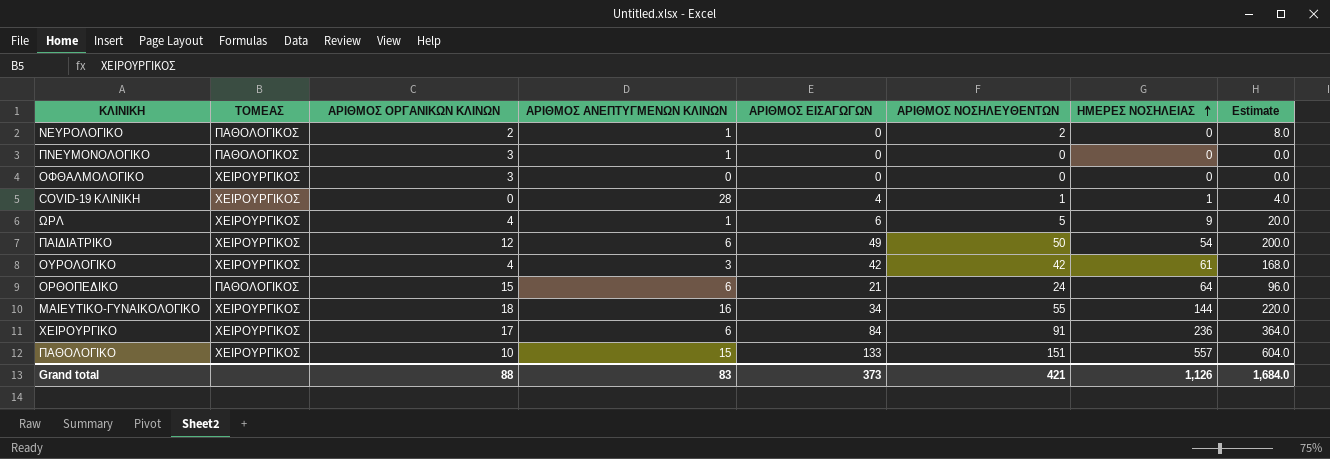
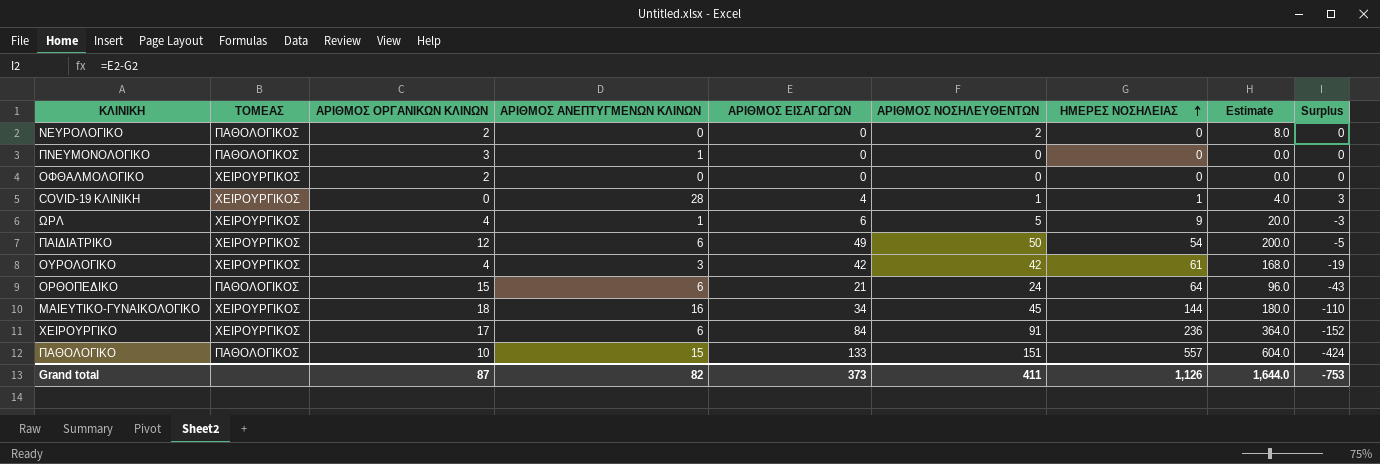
column Surplus | formula: none -> [ΑΡΙΘΜΟΣ ΕΙΣΑΓΩΓΩΝ] - [ΗΜΕΡΕΣ ΝΟΣΗΛΕΙΑΣ]
ΝΕΥΡΟΛΟΓΙΚΟ | ΑΡΙΘΜΟΣ ΑΝΕΠΤΥΓΜΕΝΩΝ ΚΛΙΝΩΝ: 1 -> 0
ΟΦΘΑΛΜΟΛΟΓΙΚΟ | ΑΡΙΘΜΟΣ ΟΡΓΑΝΙΚΩΝ ΚΛΙΝΩΝ: 3 -> 2
ΜΑΙΕΥΤΙΚΟ-ΓΥΝΑΙΚΟΛΟΓΙΚΟ | ΑΡΙΘΜΟΣ ΝΟΣΗΛΕΥΘΕΝΤΩΝ: 55 -> 45
ΜΑΙΕΥΤΙΚΟ-ΓΥΝΑΙΚΟΛΟΓΙΚΟ | Estimate: 220.0 -> 180.0
ΠΑΘΟΛΟΓΙΚΟ | ΤΟΜΕΑΣ: ΧΕΙΡΟΥΡΓΙΚΟΣ -> ΠΑΘΟΛΟΓΙΚΟΣ
Grand total | ΑΡΙΘΜΟΣ ΟΡΓΑΝΙΚΩΝ ΚΛΙΝΩΝ: 88 -> 87
Grand total | ΑΡΙΘΜΟΣ ΑΝΕΠΤΥΓΜΕΝΩΝ ΚΛΙΝΩΝ: 83 -> 82
Grand total | ΑΡΙΘΜΟΣ ΝΟΣΗΛΕΥΘΕΝΤΩΝ: 421 -> 411
Grand total | Estimate: 1,684.0 -> 1,644.0

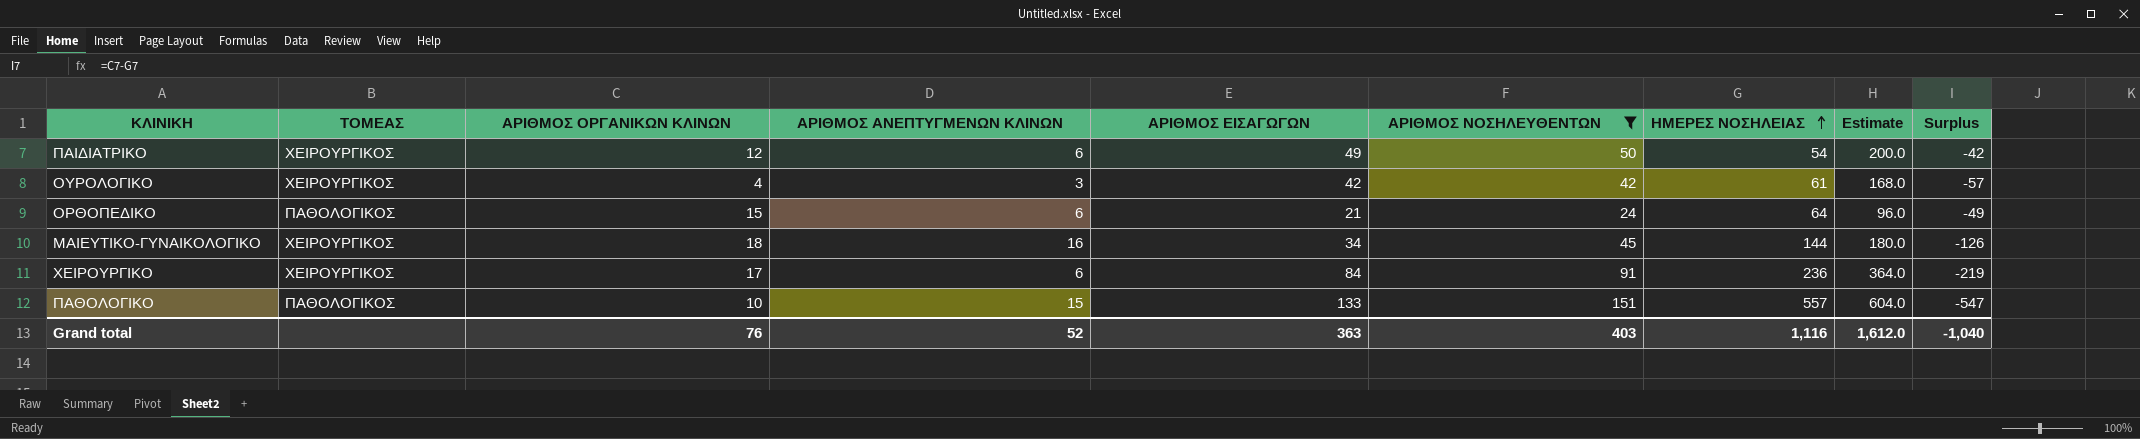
filter: none -> ΑΡΙΘΜΟΣ ΝΟΣΗΛΕΥΘΕΝΤΩΝ >= 24
column Surplus | formula: [ΑΡΙΘΜΟΣ ΕΙΣΑΓΩΓΩΝ] - [ΗΜΕΡΕΣ ΝΟΣΗΛΕΙΑΣ] -> [ΑΡΙΘΜΟΣ ΟΡΓΑΝΙΚΩΝ ΚΛΙΝΩΝ] - [ΗΜΕΡΕΣ ΝΟΣΗΛΕΙΑΣ]
Grand total | ΑΡΙΘΜΟΣ ΟΡΓΑΝΙΚΩΝ ΚΛΙΝΩΝ: 87 -> 76
Grand total | ΑΡΙΘΜΟΣ ΑΝΕΠΤΥΓΜΕΝΩΝ ΚΛΙΝΩΝ: 82 -> 52
Grand total | ΑΡΙΘΜΟΣ ΕΙΣΑΓΩΓΩΝ: 373 -> 363
Grand total | ΑΡΙΘΜΟΣ ΝΟΣΗΛΕΥΘΕΝΤΩΝ: 411 -> 403
Grand total | ΗΜΕΡΕΣ ΝΟΣΗΛΕΙΑΣ: 1,126 -> 1,116
Grand total | Estimate: 1,644.0 -> 1,612.0
Grand total | Surplus: -753 -> -1,040

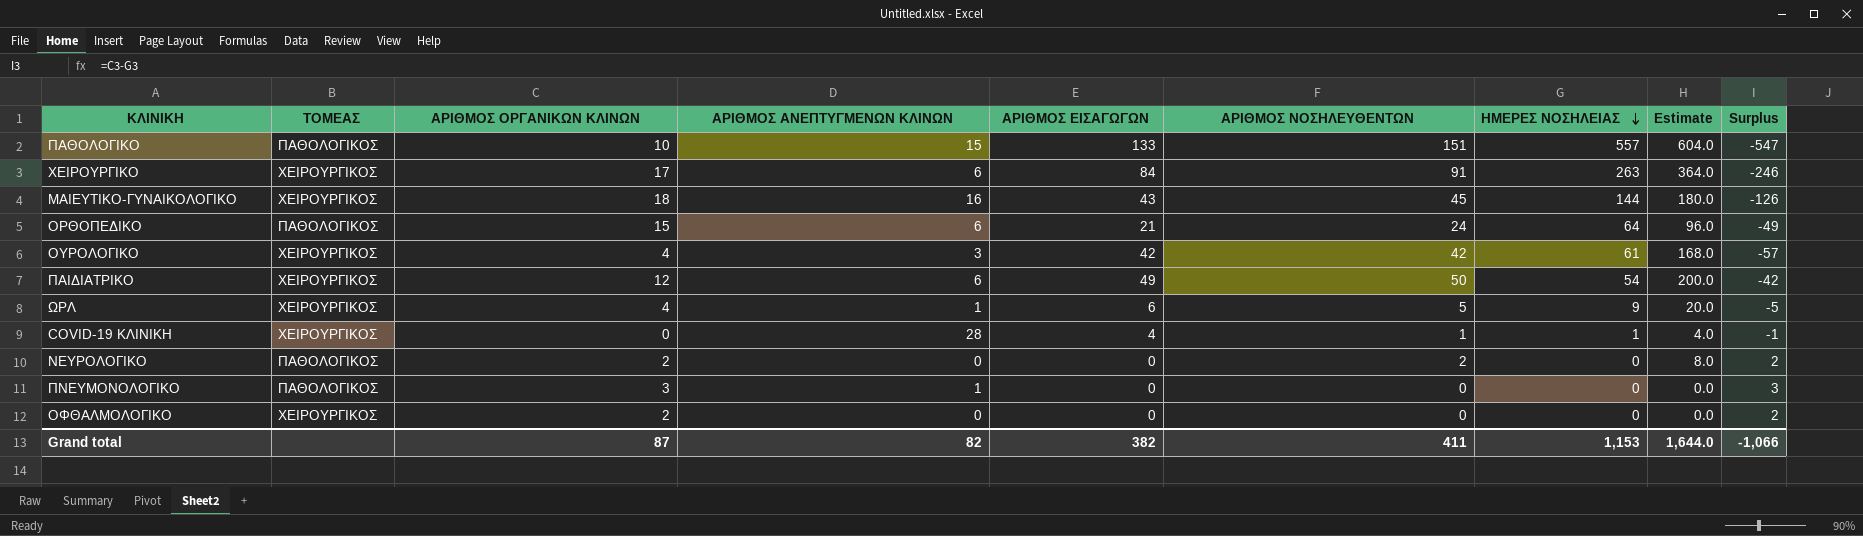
filter: ΑΡΙΘΜΟΣ ΝΟΣΗΛΕΥΘΕΝΤΩΝ >= 24 -> none
row order: ΗΜΕΡΕΣ ΝΟΣΗΛΕΙΑΣ ascending -> ΗΜΕΡΕΣ ΝΟΣΗΛΕΙΑΣ descending
ΧΕΙΡΟΥΡΓΙΚΟ | ΗΜΕΡΕΣ ΝΟΣΗΛΕΙΑΣ: 236 -> 263
ΧΕΙΡΟΥΡΓΙΚΟ | Surplus: -219 -> -246
ΜΑΙΕΥΤΙΚΟ-ΓΥΝΑΙΚΟΛΟΓΙΚΟ | ΑΡΙΘΜΟΣ ΕΙΣΑΓΩΓΩΝ: 34 -> 43
Grand total | ΑΡΙΘΜΟΣ ΟΡΓΑΝΙΚΩΝ ΚΛΙΝΩΝ: 76 -> 87
Grand total | ΑΡΙΘΜΟΣ ΑΝΕΠΤΥΓΜΕΝΩΝ ΚΛΙΝΩΝ: 52 -> 82
Grand total | ΑΡΙΘΜΟΣ ΕΙΣΑΓΩΓΩΝ: 363 -> 382
Grand total | ΑΡΙΘΜΟΣ ΝΟΣΗΛΕΥΘΕΝΤΩΝ: 403 -> 411
Grand total | ΗΜΕΡΕΣ ΝΟΣΗΛΕΙΑΣ: 1,116 -> 1,153
Grand total | Estimate: 1,612.0 -> 1,644.0
Grand total | Surplus: -1,040 -> -1,066

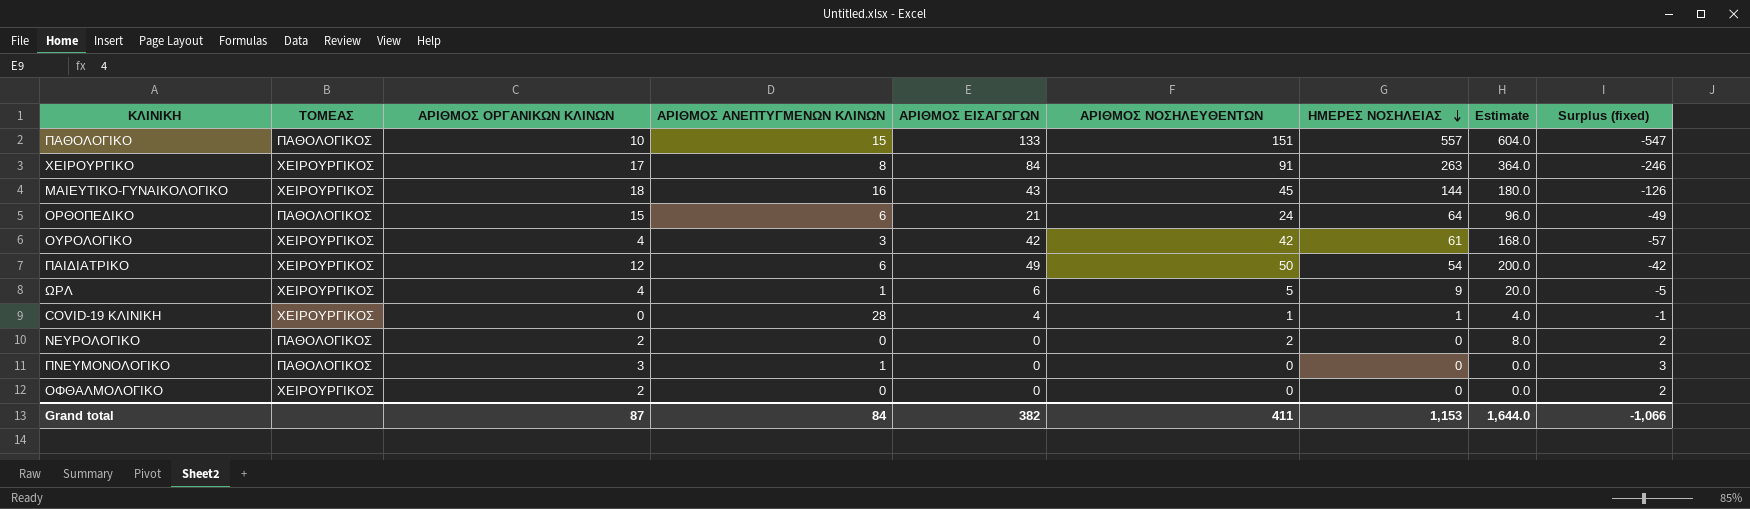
column name: Surplus -> Surplus (fixed)
ΧΕΙΡΟΥΡΓΙΚΟ | ΑΡΙΘΜΟΣ ΑΝΕΠΤΥΓΜΕΝΩΝ ΚΛΙΝΩΝ: 6 -> 8
Grand total | ΑΡΙΘΜΟΣ ΑΝΕΠΤΥΓΜΕΝΩΝ ΚΛΙΝΩΝ: 82 -> 84

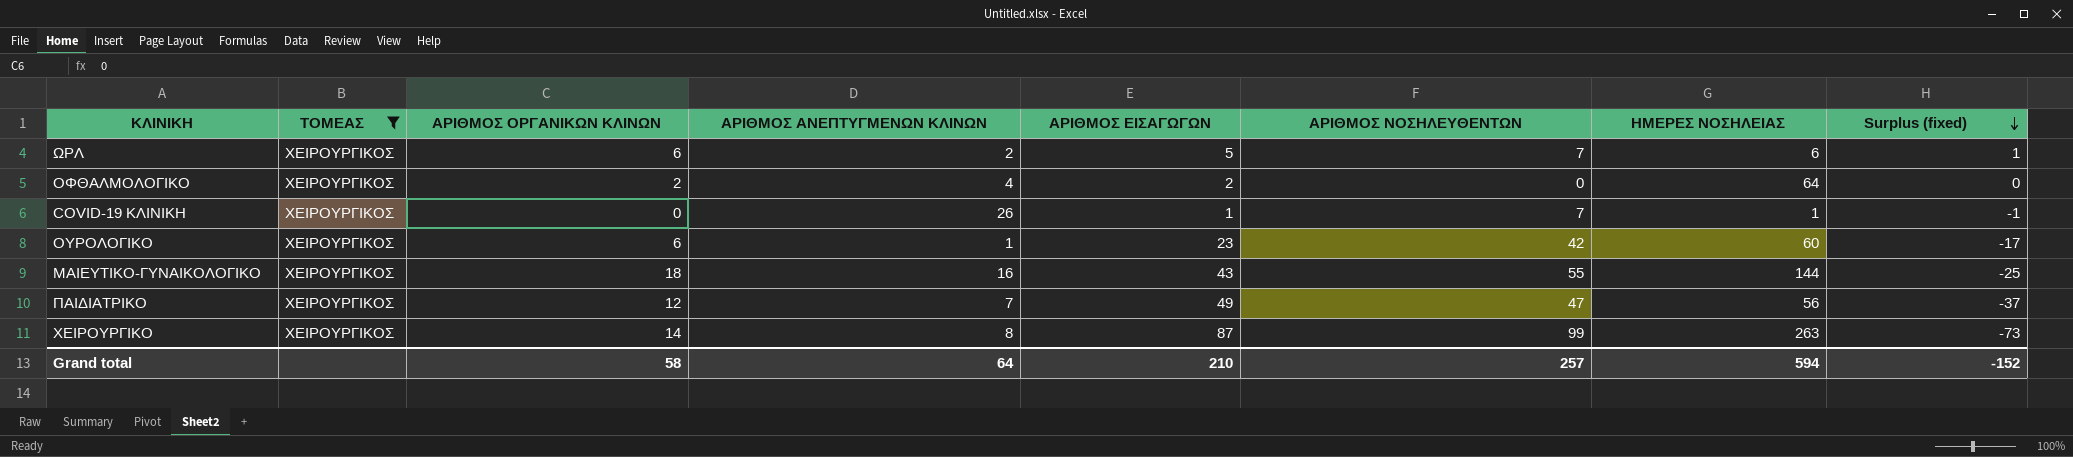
filter: none -> ΤΟΜΕΑΣ = ΧΕΙΡΟΥΡΓΙΚΟΣ
row order: ΗΜΕΡΕΣ ΝΟΣΗΛΕΙΑΣ descending -> Surplus (fixed) descending
column Estimate | formula: [ΑΡΙΘΜΟΣ ΝΟΣΗΛΕΥΘΕΝΤΩΝ] * 4 -> none
column Surplus (fixed) | formula: [ΑΡΙΘΜΟΣ ΟΡΓΑΝΙΚΩΝ ΚΛΙΝΩΝ] - [ΗΜΕΡΕΣ ΝΟΣΗΛΕΙΑΣ] -> [ΑΡΙΘΜΟΣ ΟΡΓΑΝΙΚΩΝ ΚΛΙΝΩΝ] - [ΑΡΙΘΜΟΣ ΕΙΣΑΓΩΓΩΝ]
ΩΡΛ | ΑΡΙΘΜΟΣ ΟΡΓΑΝΙΚΩΝ ΚΛΙΝΩΝ: 4 -> 6
ΩΡΛ | ΑΡΙΘΜΟΣ ΑΝΕΠΤΥΓΜΕΝΩΝ ΚΛΙΝΩΝ: 1 -> 2
ΩΡΛ | ΑΡΙΘΜΟΣ ΕΙΣΑΓΩΓΩΝ: 6 -> 5
ΩΡΛ | ΑΡΙΘΜΟΣ ΝΟΣΗΛΕΥΘΕΝΤΩΝ: 5 -> 7
ΩΡΛ | ΗΜΕΡΕΣ ΝΟΣΗΛΕΙΑΣ: 9 -> 6
ΟΦΘΑΛΜΟΛΟΓΙΚΟ | ΑΡΙΘΜΟΣ ΑΝΕΠΤΥΓΜΕΝΩΝ ΚΛΙΝΩΝ: 0 -> 4
ΟΦΘΑΛΜΟΛΟΓΙΚΟ | ΑΡΙΘΜΟΣ ΕΙΣΑΓΩΓΩΝ: 0 -> 2
ΟΦΘΑΛΜΟΛΟΓΙΚΟ | ΗΜΕΡΕΣ ΝΟΣΗΛΕΙΑΣ: 0 -> 64
COVID-19 ΚΛΙΝΙΚΗ | ΑΡΙΘΜΟΣ ΑΝΕΠΤΥΓΜΕΝΩΝ ΚΛΙΝΩΝ: 28 -> 26
COVID-19 ΚΛΙΝΙΚΗ | ΑΡΙΘΜΟΣ ΕΙΣΑΓΩΓΩΝ: 4 -> 1
COVID-19 ΚΛΙΝΙΚΗ | ΑΡΙΘΜΟΣ ΝΟΣΗΛΕΥΘΕΝΤΩΝ: 1 -> 7
ΟΥΡΟΛΟΓΙΚΟ | ΑΡΙΘΜΟΣ ΟΡΓΑΝΙΚΩΝ ΚΛΙΝΩΝ: 4 -> 6
ΟΥΡΟΛΟΓΙΚΟ | ΑΡΙΘΜΟΣ ΑΝΕΠΤΥΓΜΕΝΩΝ ΚΛΙΝΩΝ: 3 -> 1
ΟΥΡΟΛΟΓΙΚΟ | ΑΡΙΘΜΟΣ ΕΙΣΑΓΩΓΩΝ: 42 -> 23
ΟΥΡΟΛΟΓΙΚΟ | ΗΜΕΡΕΣ ΝΟΣΗΛΕΙΑΣ: 61 -> 60
ΜΑΙΕΥΤΙΚΟ-ΓΥΝΑΙΚΟΛΟΓΙΚΟ | ΑΡΙΘΜΟΣ ΝΟΣΗΛΕΥΘΕΝΤΩΝ: 45 -> 55
ΠΑΙΔΙΑΤΡΙΚΟ | ΑΡΙΘΜΟΣ ΑΝΕΠΤΥΓΜΕΝΩΝ ΚΛΙΝΩΝ: 6 -> 7
ΠΑΙΔΙΑΤΡΙΚΟ | ΑΡΙΘΜΟΣ ΝΟΣΗΛΕΥΘΕΝΤΩΝ: 50 -> 47
ΠΑΙΔΙΑΤΡΙΚΟ | ΗΜΕΡΕΣ ΝΟΣΗΛΕΙΑΣ: 54 -> 56
ΧΕΙΡΟΥΡΓΙΚΟ | ΑΡΙΘΜΟΣ ΟΡΓΑΝΙΚΩΝ ΚΛΙΝΩΝ: 17 -> 14
ΧΕΙΡΟΥΡΓΙΚΟ | ΑΡΙΘΜΟΣ ΕΙΣΑΓΩΓΩΝ: 84 -> 87
ΧΕΙΡΟΥΡΓΙΚΟ | ΑΡΙΘΜΟΣ ΝΟΣΗΛΕΥΘΕΝΤΩΝ: 91 -> 99
Grand total | ΑΡΙΘΜΟΣ ΟΡΓΑΝΙΚΩΝ ΚΛΙΝΩΝ: 87 -> 58
Grand total | ΑΡΙΘΜΟΣ ΑΝΕΠΤΥΓΜΕΝΩΝ ΚΛΙΝΩΝ: 84 -> 64
Grand total | ΑΡΙΘΜΟΣ ΕΙΣΑΓΩΓΩΝ: 382 -> 210
Grand total | ΑΡΙΘΜΟΣ ΝΟΣΗΛΕΥΘΕΝΤΩΝ: 411 -> 257
Grand total | ΗΜΕΡΕΣ ΝΟΣΗΛΕΙΑΣ: 1,153 -> 594
Grand total | Surplus (fixed): -1,066 -> -152

